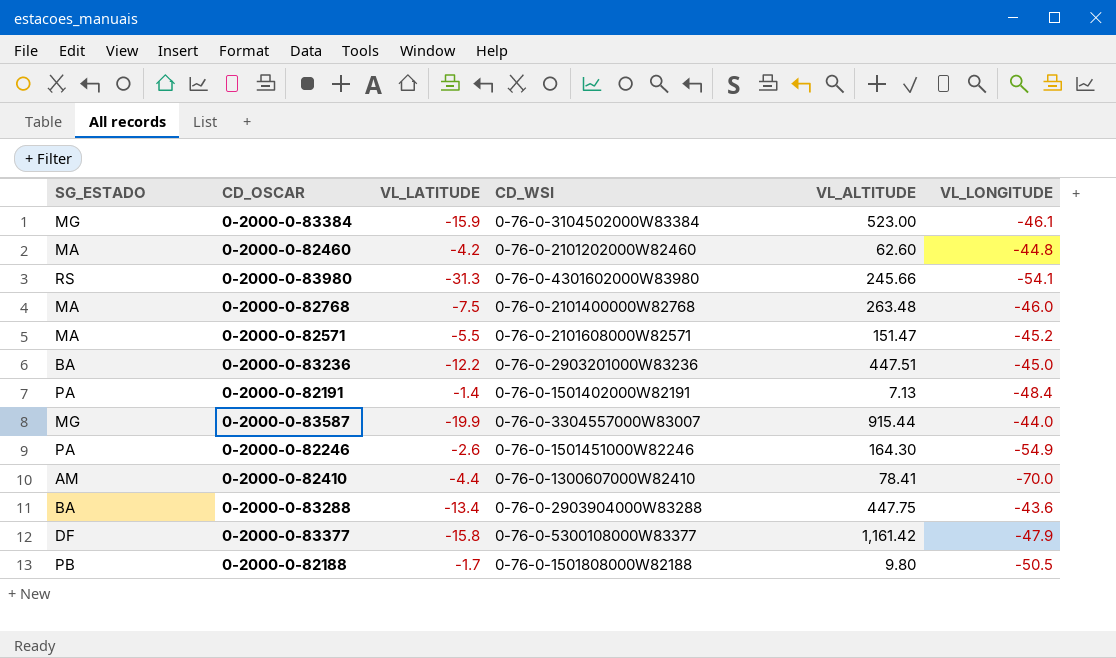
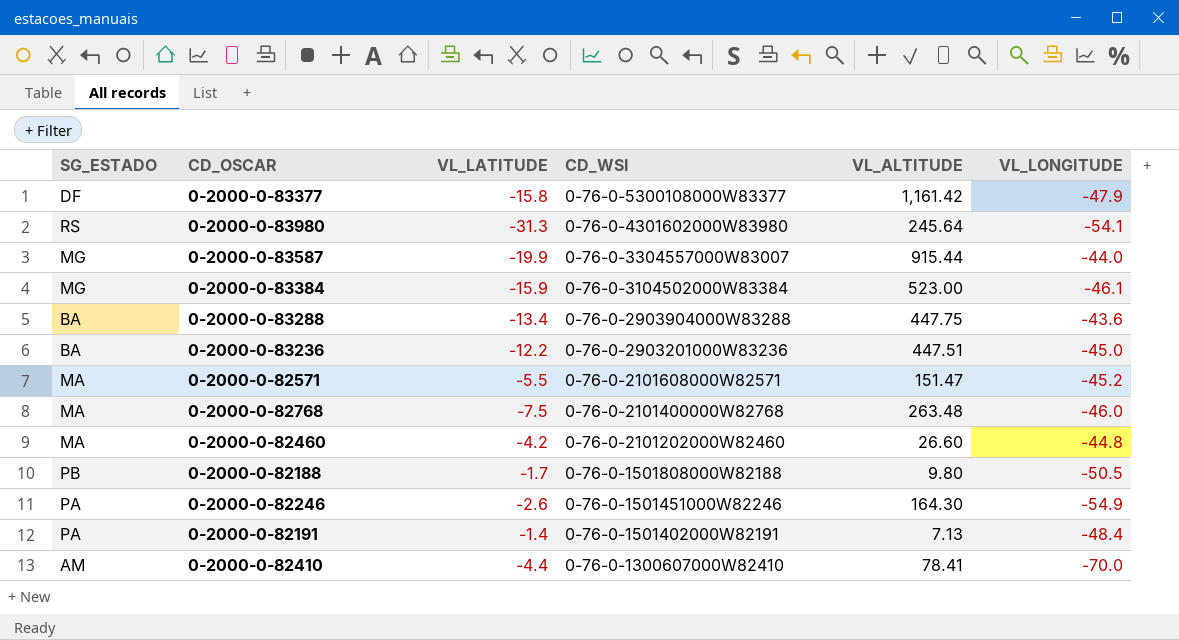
row order: none -> CD_WSI descending
0-2000-0-83980 | VL_ALTITUDE: 245.66 -> 245.64
0-2000-0-82460 | VL_ALTITUDE: 62.60 -> 26.60

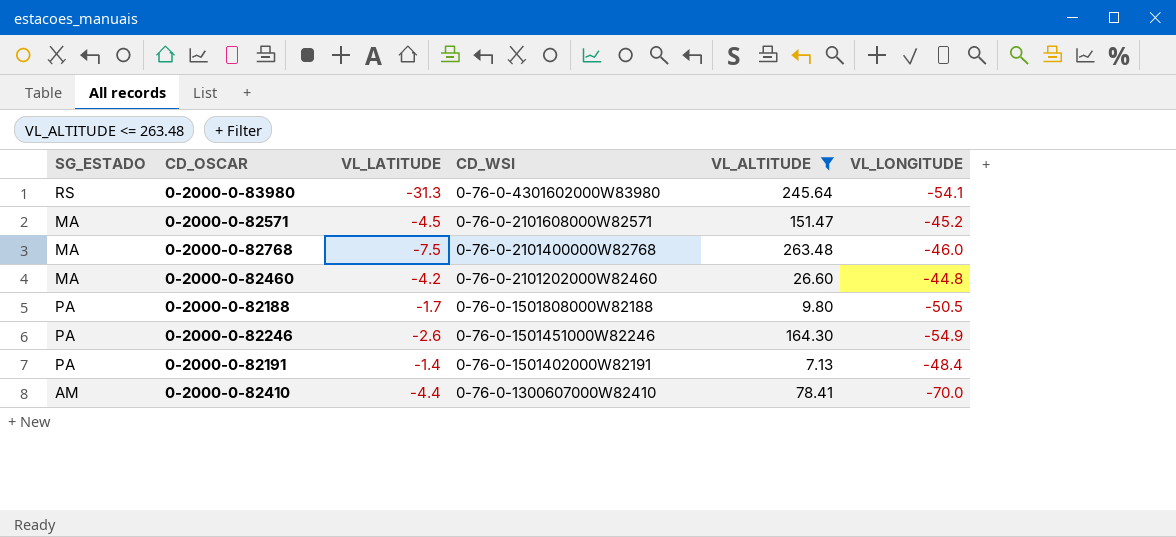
filter: none -> VL_ALTITUDE <= 263.48
0-2000-0-82571 | VL_LATITUDE: -5.5 -> -4.5
0-2000-0-82188 | SG_ESTADO: PB -> PA

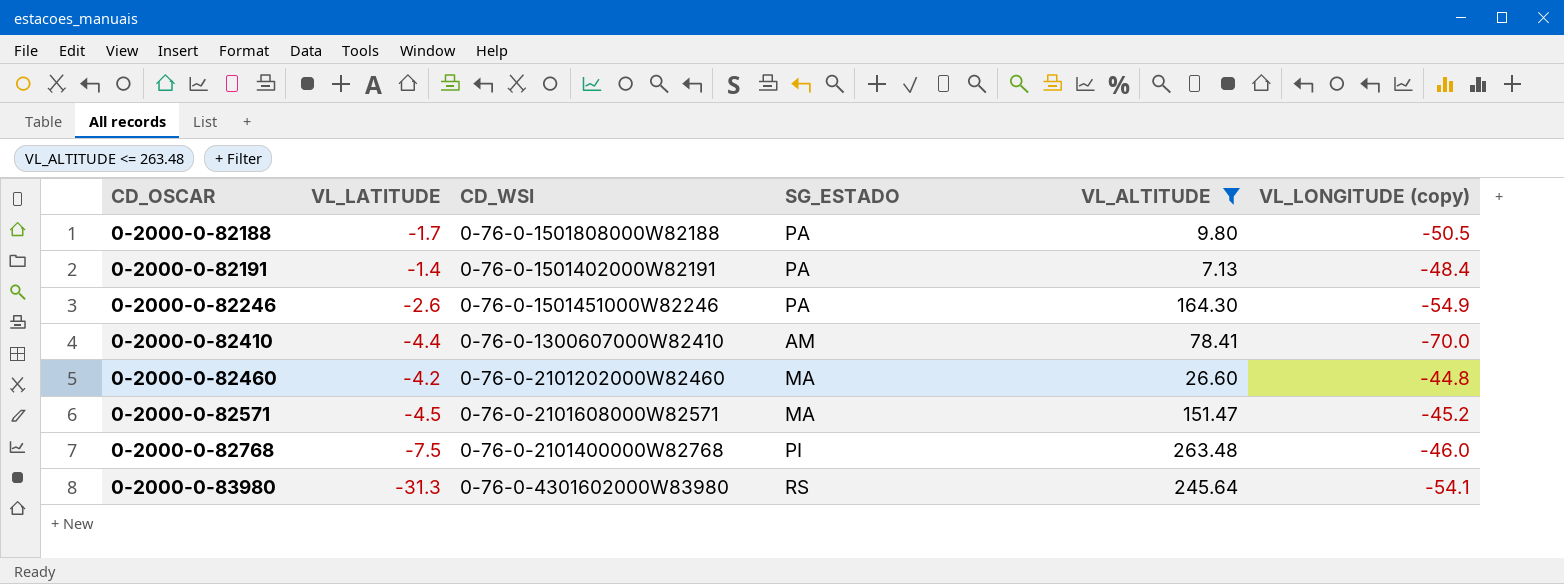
row order: CD_WSI descending -> CD_OSCAR ascending
column SG_ESTADO | position: 1 -> 4
column name: VL_LONGITUDE -> VL_LONGITUDE (copy)
0-2000-0-82768 | SG_ESTADO: MA -> PI

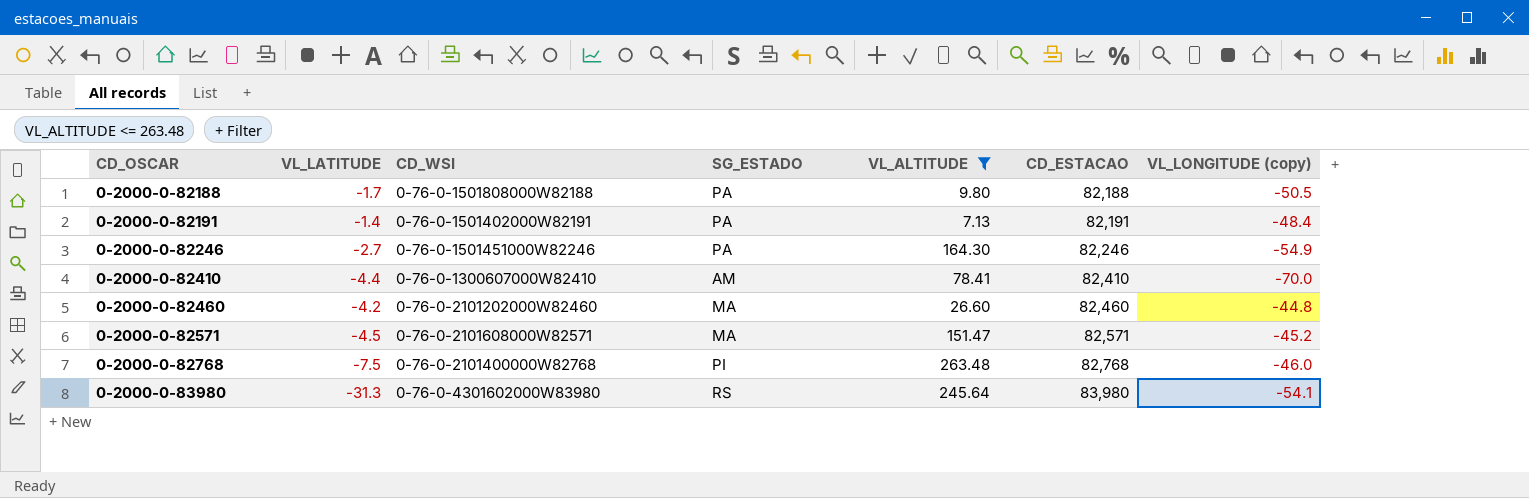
column CD_ESTACAO | position: none -> 6
0-2000-0-82246 | VL_LATITUDE: -2.6 -> -2.7

